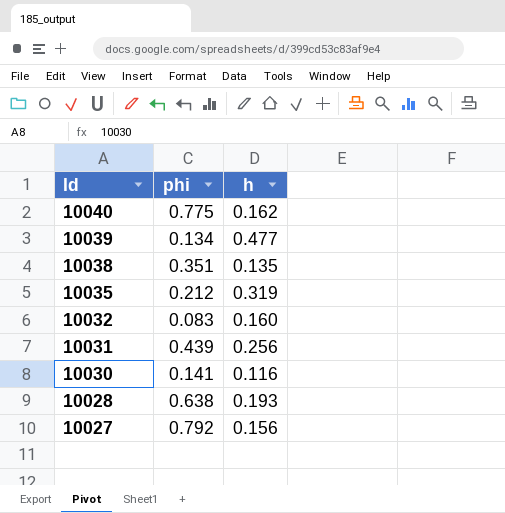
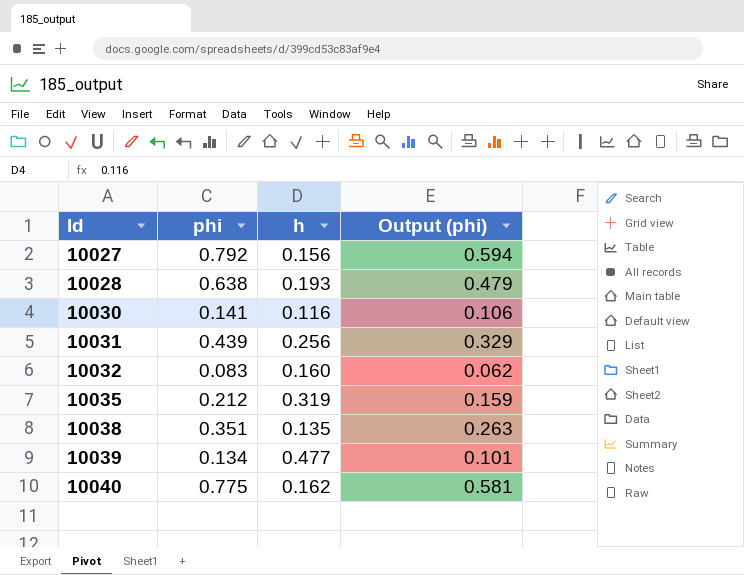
row order: Id descending -> Id ascending
column Output (phi) | formula: none -> [phi] * 0.75

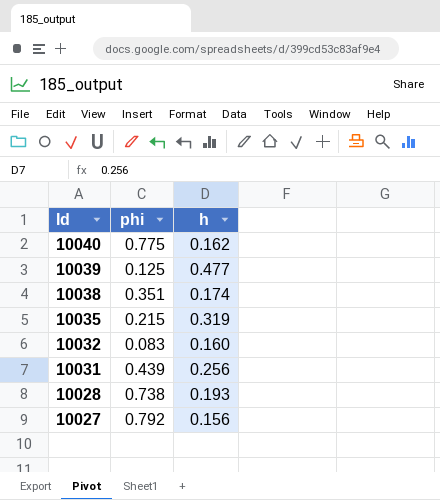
row order: Id ascending -> Id descending
column Output (phi) | formula: [phi] * 0.75 -> none
row 10030: 0.141 | 0.116 | 0.106 -> none
10039 | phi: 0.134 -> 0.125
10038 | h: 0.135 -> 0.174
10035 | phi: 0.212 -> 0.215
10028 | phi: 0.638 -> 0.738

